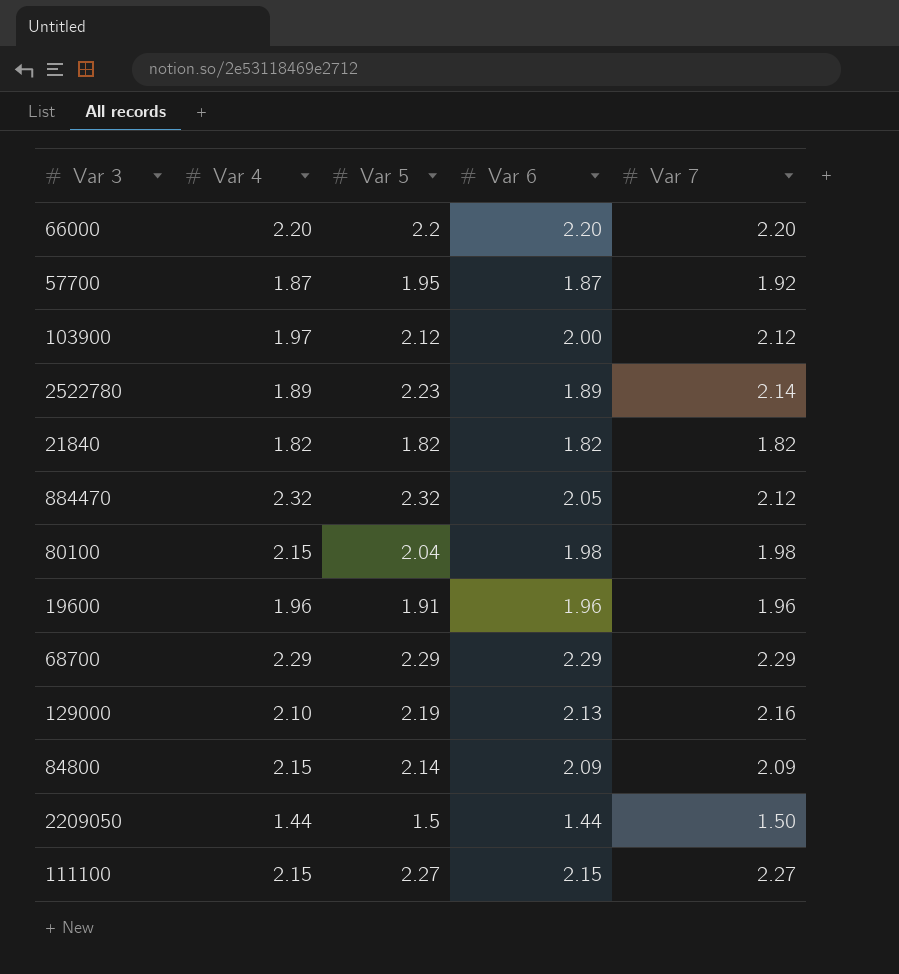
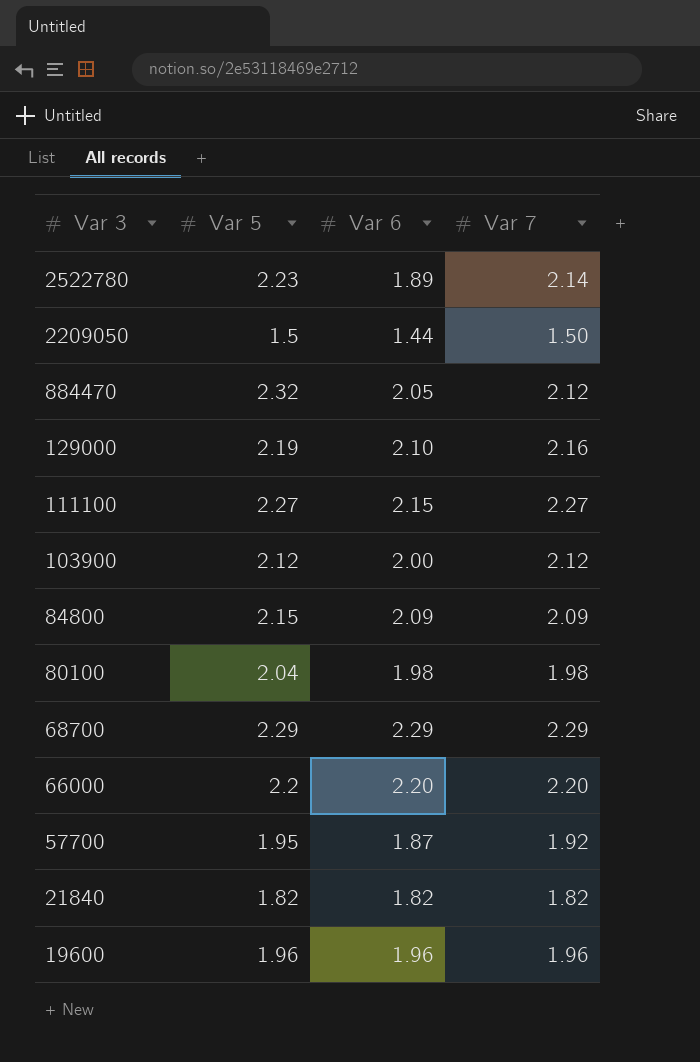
row order: none -> Var 3 descending
column Var 4 | position: 2 -> none
129000 | Var 6: 2.13 -> 2.10
84800 | Var 5: 2.14 -> 2.15
19600 | Var 5: 1.91 -> 1.96

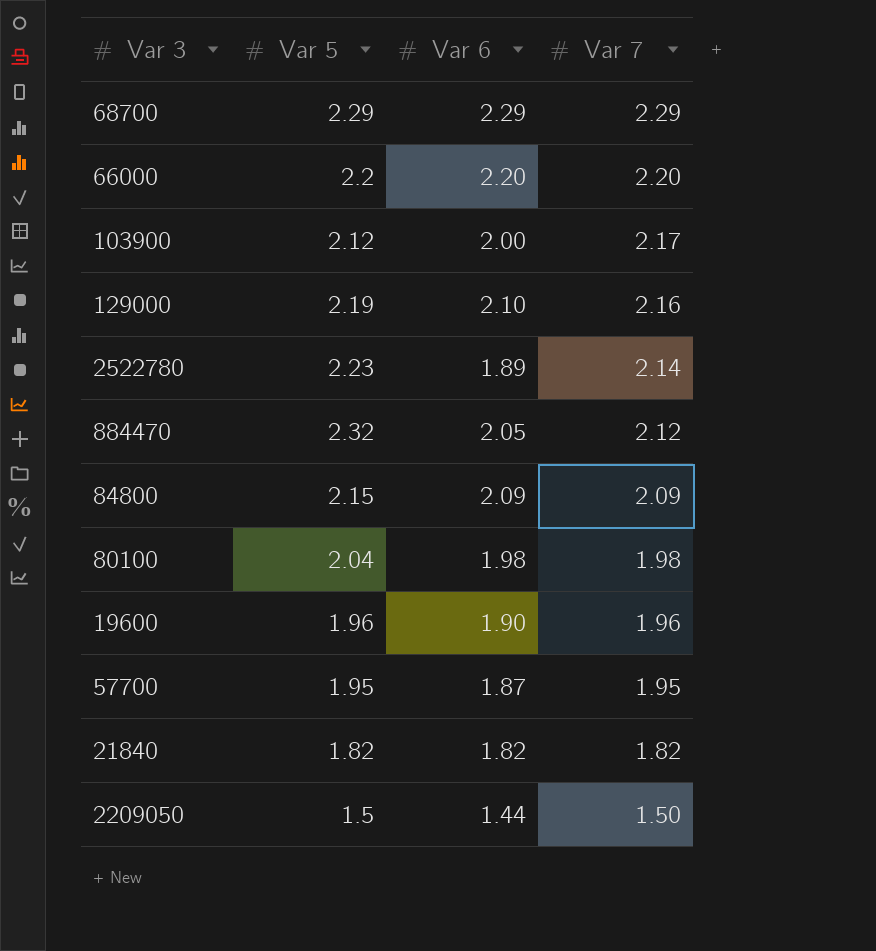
row order: Var 3 descending -> Var 7 descending
row 111100: 2.27 | 2.15 | 2.27 -> none
103900 | Var 7: 2.12 -> 2.17
19600 | Var 6: 1.96 -> 1.90
57700 | Var 7: 1.92 -> 1.95

